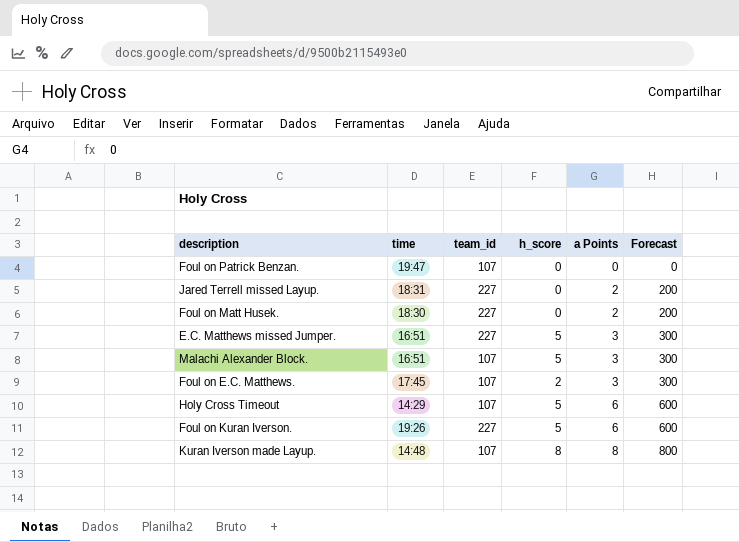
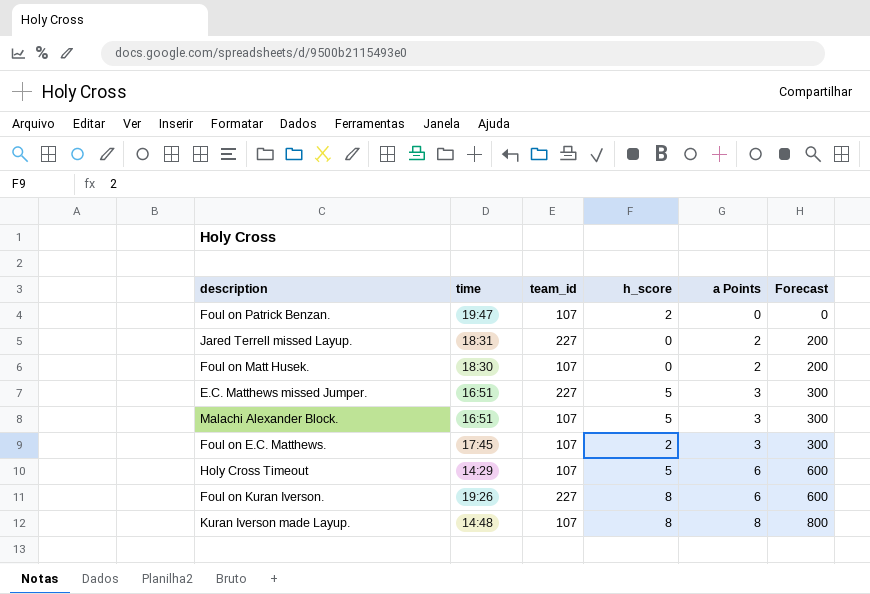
Foul on Patrick Benzan. | h_score: 0 -> 2
Foul on Matt Husek. | team_id: 227 -> 107
Foul on Kuran Iverson. | h_score: 5 -> 8

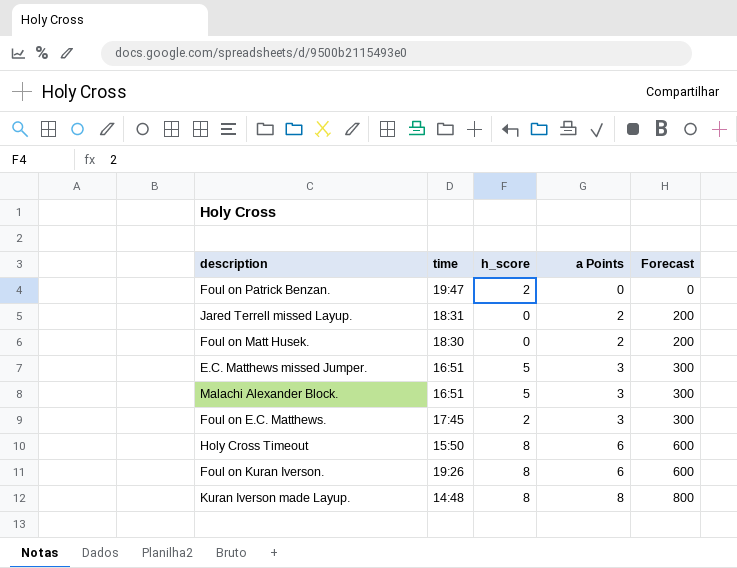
column team_id | position: 3 -> none
Holy Cross Timeout | time: 14:29 -> 15:50
Holy Cross Timeout | h_score: 5 -> 8

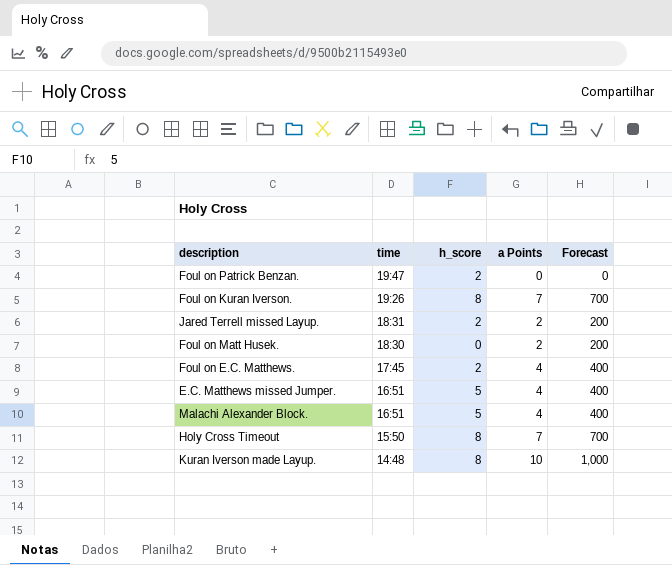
row order: a Points ascending -> time descending
Foul on Kuran Iverson. | a Points: 6 -> 7
Foul on Kuran Iverson. | Forecast: 600 -> 700
Jared Terrell missed Layup. | h_score: 0 -> 2
Foul on E.C. Matthews. | a Points: 3 -> 4
Foul on E.C. Matthews. | Forecast: 300 -> 400
E.C. Matthews missed Jumper. | a Points: 3 -> 4
E.C. Matthews missed Jumper. | Forecast: 300 -> 400
Malachi Alexander Block. | a Points: 3 -> 4
Malachi Alexander Block. | Forecast: 300 -> 400
Holy Cross Timeout | a Points: 6 -> 7
Holy Cross Timeout | Forecast: 600 -> 700
Kuran Iverson made Layup. | a Points: 8 -> 10
Kuran Iverson made Layup. | Forecast: 800 -> 1,000

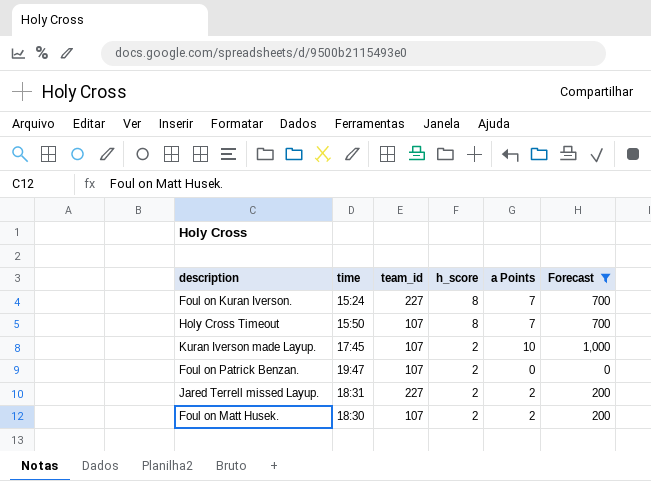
filter: none -> Forecast != 400
row order: time descending -> h_score descending
column team_id | position: none -> 3
Foul on Kuran Iverson. | time: 19:26 -> 15:24
Kuran Iverson made Layup. | time: 14:48 -> 17:45
Kuran Iverson made Layup. | h_score: 8 -> 2
Foul on Matt Husek. | h_score: 0 -> 2

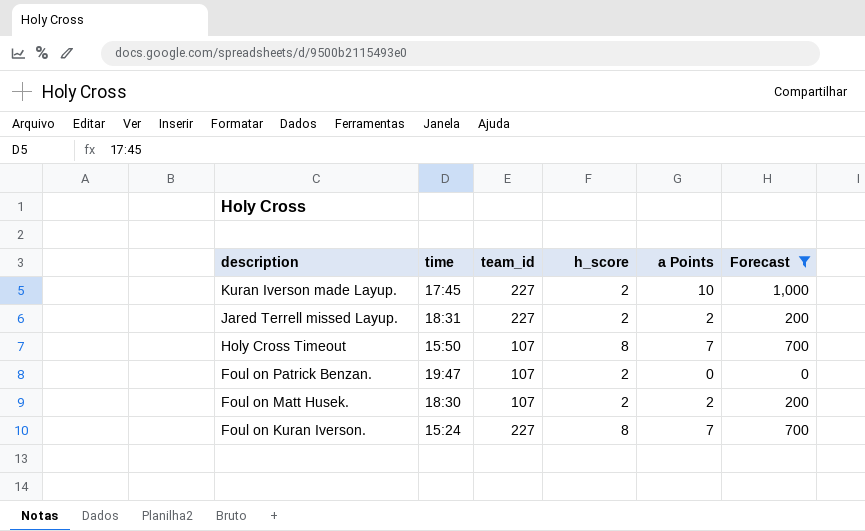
row order: h_score descending -> description descending
Kuran Iverson made Layup. | team_id: 107 -> 227

